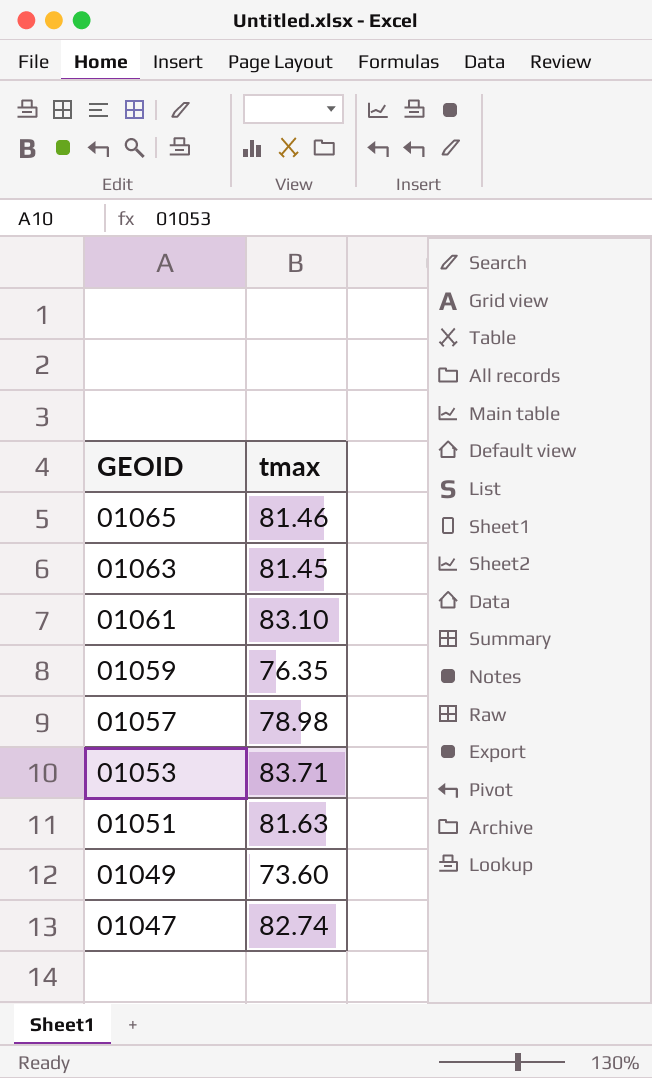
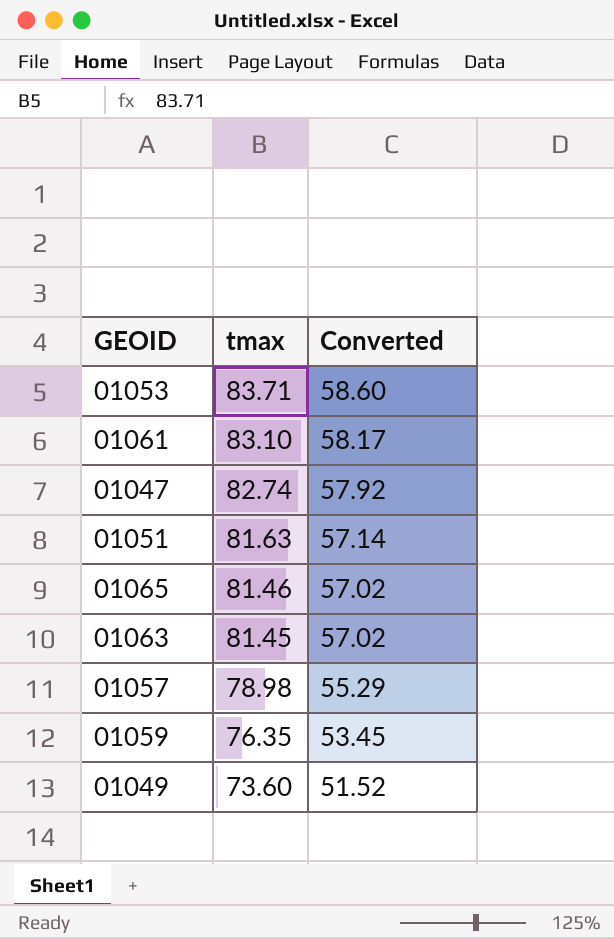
row order: GEOID descending -> tmax descending
column Converted | formula: none -> [tmax] * 0.7

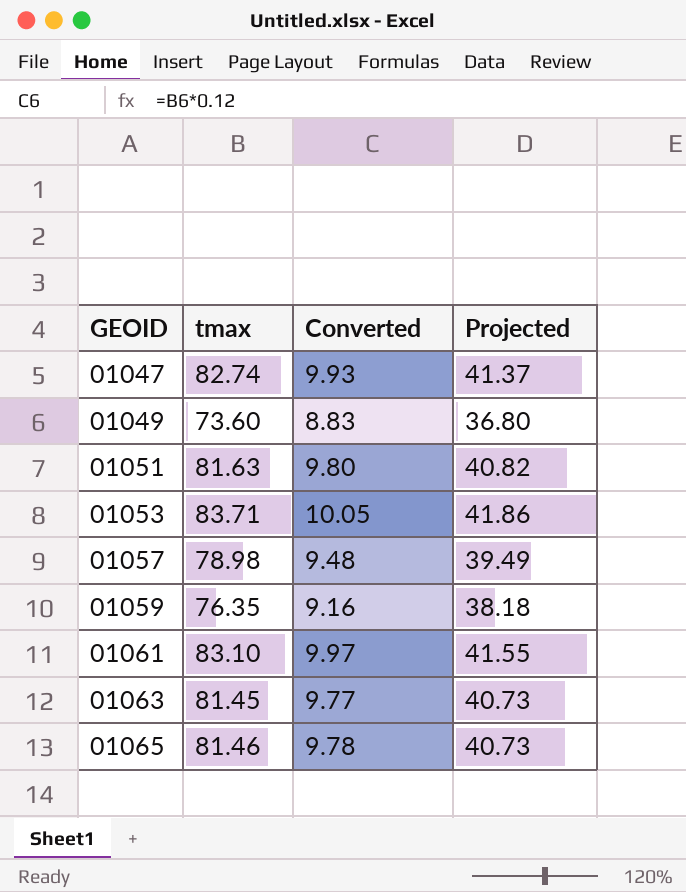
row order: tmax descending -> GEOID ascending
column Converted | formula: [tmax] * 0.7 -> [tmax] * 0.12
column Projected | formula: none -> [tmax] * 0.5

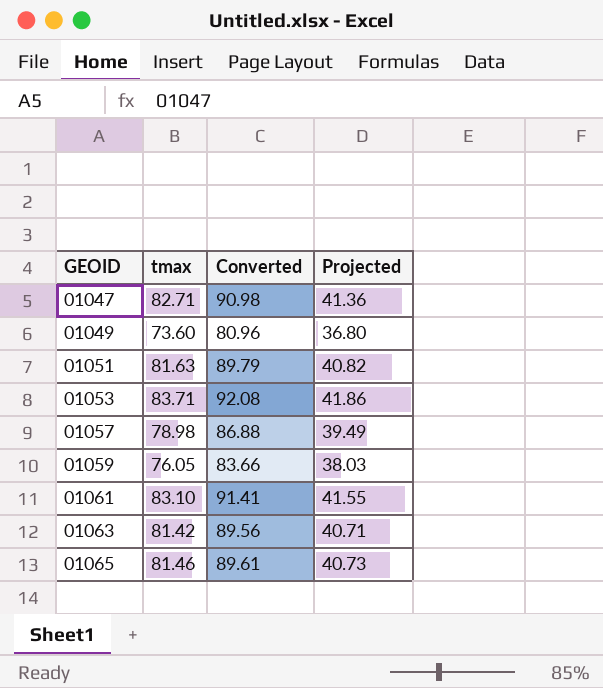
column Converted | formula: [tmax] * 0.12 -> [tmax] * 1.1
01047 | tmax: 82.74 -> 82.71
01047 | Projected: 41.37 -> 41.36
01059 | tmax: 76.35 -> 76.05
01059 | Projected: 38.18 -> 38.03
01063 | tmax: 81.45 -> 81.42
01063 | Projected: 40.73 -> 40.71

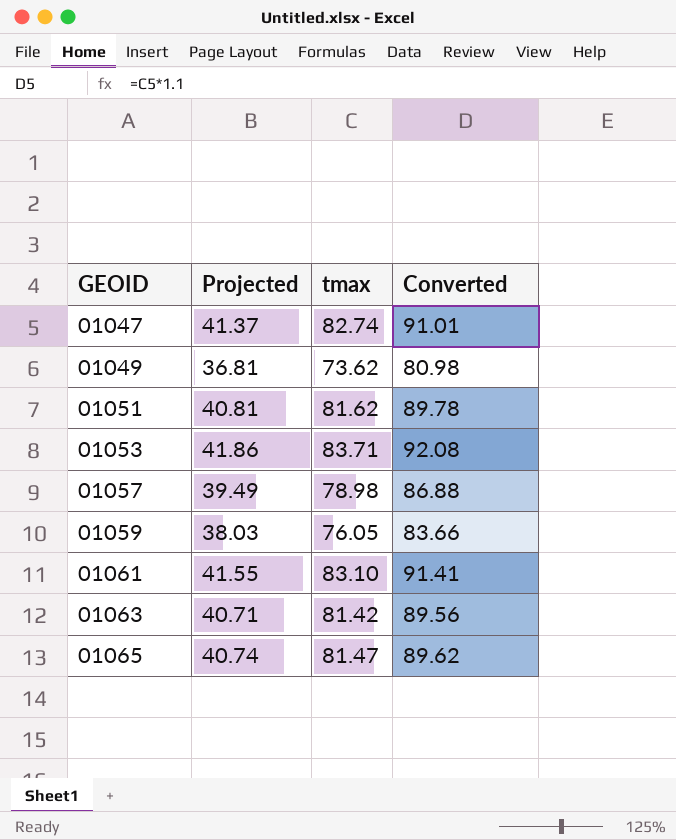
column Projected | position: 4 -> 2
01047 | Projected: 41.36 -> 41.37
01047 | tmax: 82.71 -> 82.74
01047 | Converted: 90.98 -> 91.01
01049 | Projected: 36.80 -> 36.81
01049 | tmax: 73.60 -> 73.62
01049 | Converted: 80.96 -> 80.98
01051 | Projected: 40.82 -> 40.81
01051 | tmax: 81.63 -> 81.62
01051 | Converted: 89.79 -> 89.78
01065 | Projected: 40.73 -> 40.74
01065 | tmax: 81.46 -> 81.47
01065 | Converted: 89.61 -> 89.62

